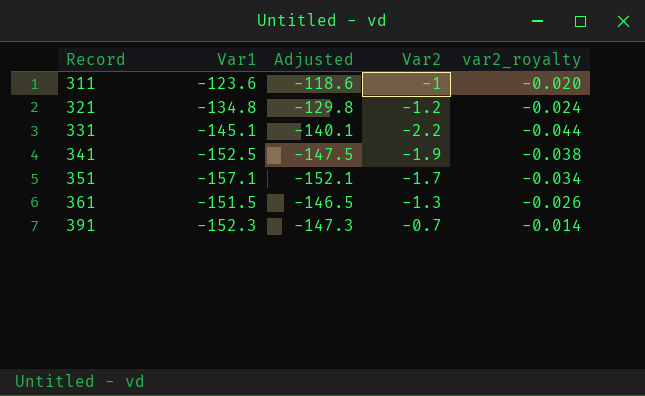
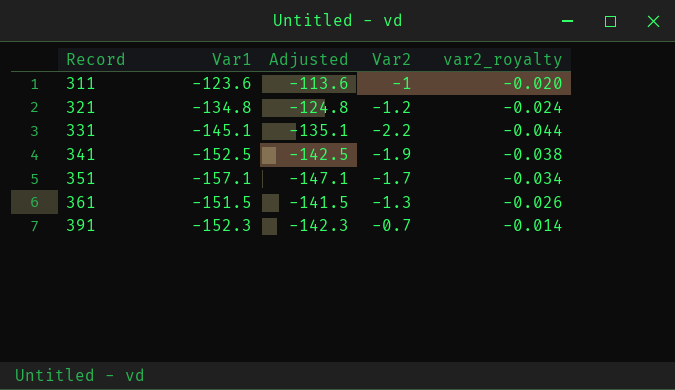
column Adjusted | formula: [Var1] + 5 -> [Var1] + 10

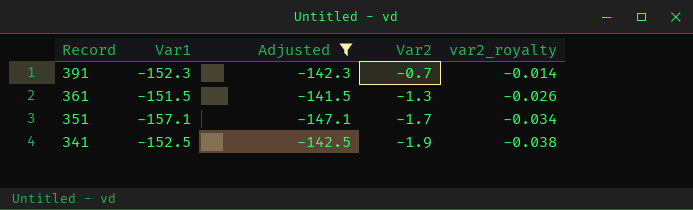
filter: none -> Adjusted <= -141.5
row order: Record ascending -> Record descending

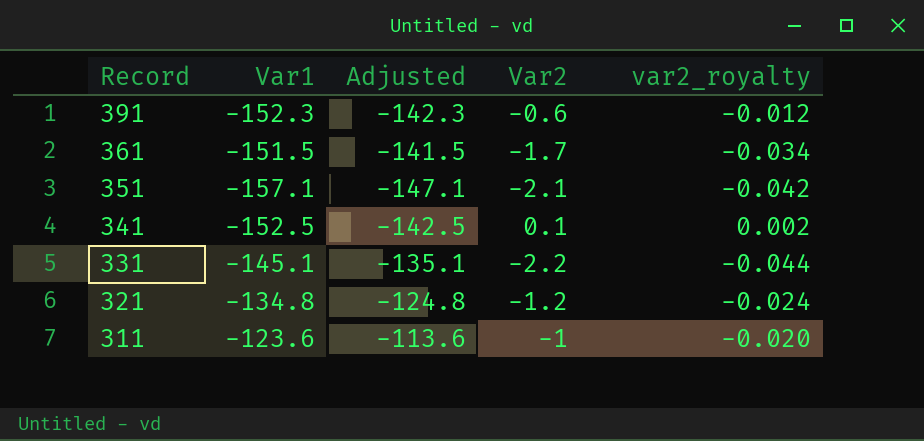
filter: Adjusted <= -141.5 -> none
391 | Var2: -0.7 -> -0.6
391 | var2_royalty: -0.014 -> -0.012
361 | Var2: -1.3 -> -1.7
361 | var2_royalty: -0.026 -> -0.034
351 | Var2: -1.7 -> -2.1
351 | var2_royalty: -0.034 -> -0.042
341 | Var2: -1.9 -> 0.1
341 | var2_royalty: -0.038 -> 0.002

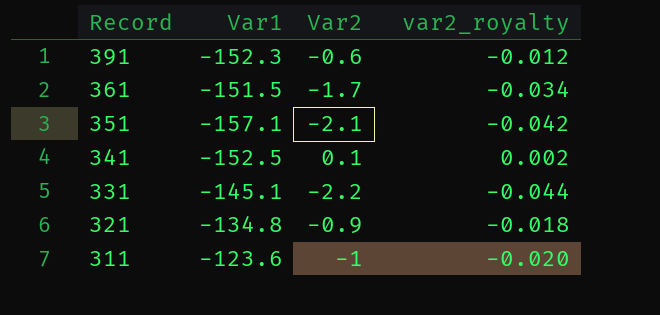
column Adjusted | formula: [Var1] + 10 -> none
321 | Var2: -1.2 -> -0.9
321 | var2_royalty: -0.024 -> -0.018

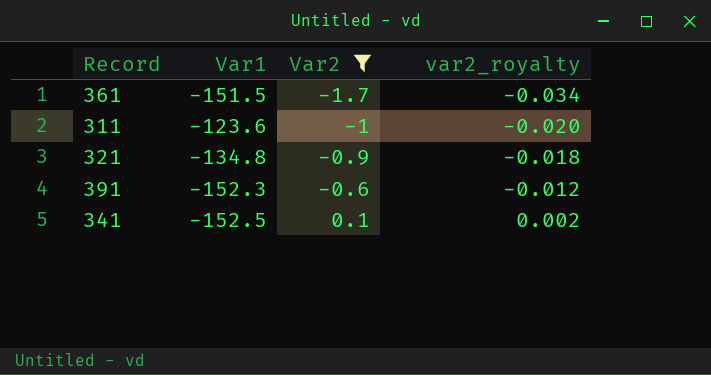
filter: none -> Var2 >= -1.7
row order: Record descending -> Var2 ascending

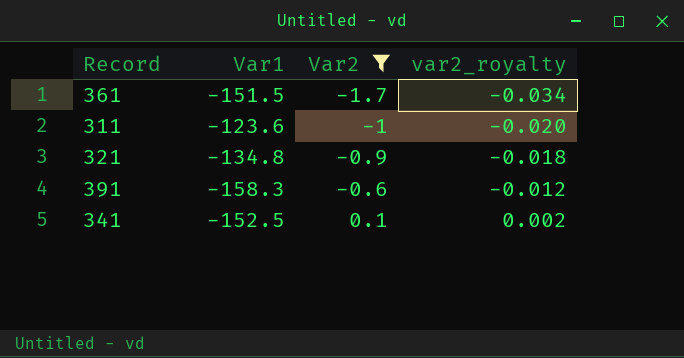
391 | Var1: -152.3 -> -158.3

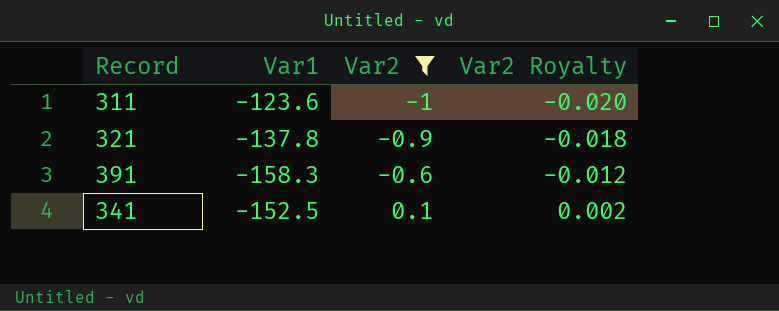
column name: var2_royalty -> Var2 Royalty
row 361: -151.5 | -1.7 | -0.034 -> none
321 | Var1: -134.8 -> -137.8

